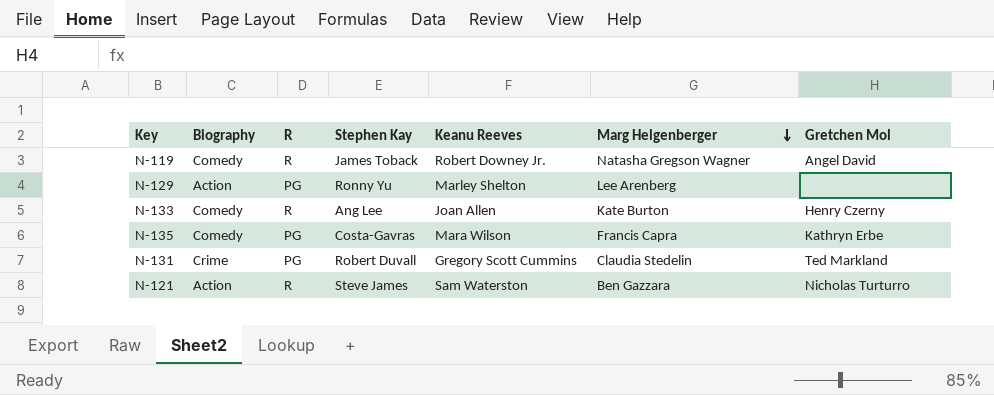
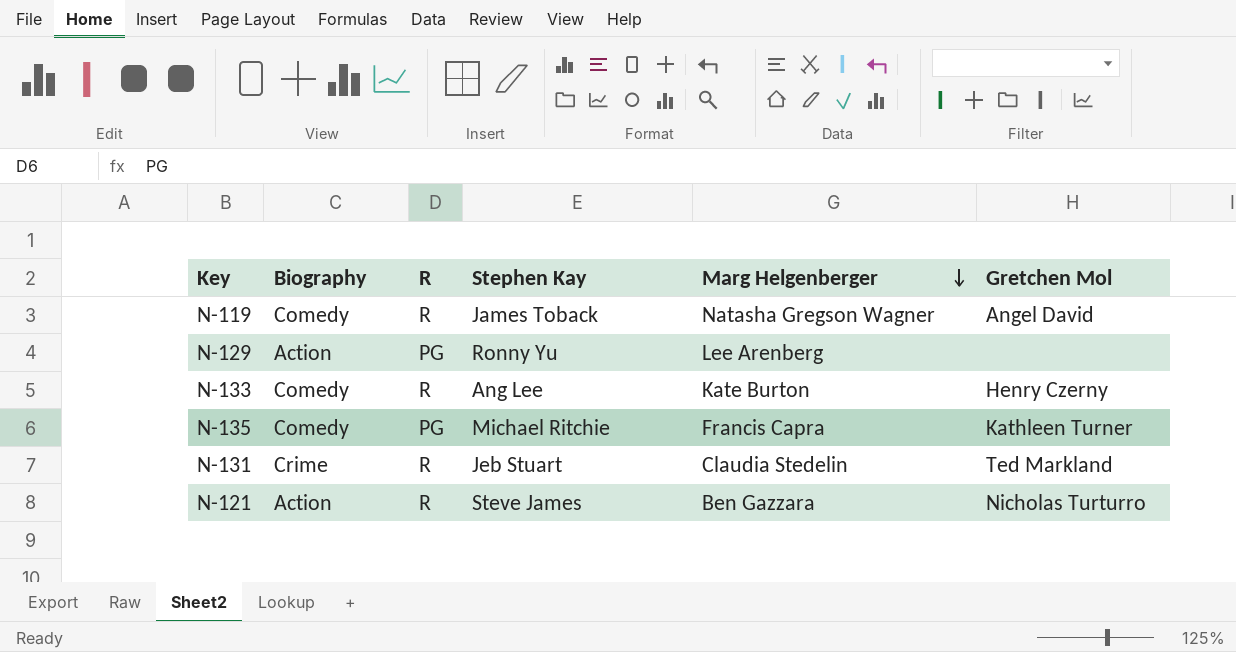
column Keanu Reeves | position: 5 -> none
N-135 | Stephen Kay: Costa-Gavras -> Michael Ritchie
N-135 | Gretchen Mol: Kathryn Erbe -> Kathleen Turner
N-131 | R: PG -> R
N-131 | Stephen Kay: Robert Duvall -> Jeb Stuart

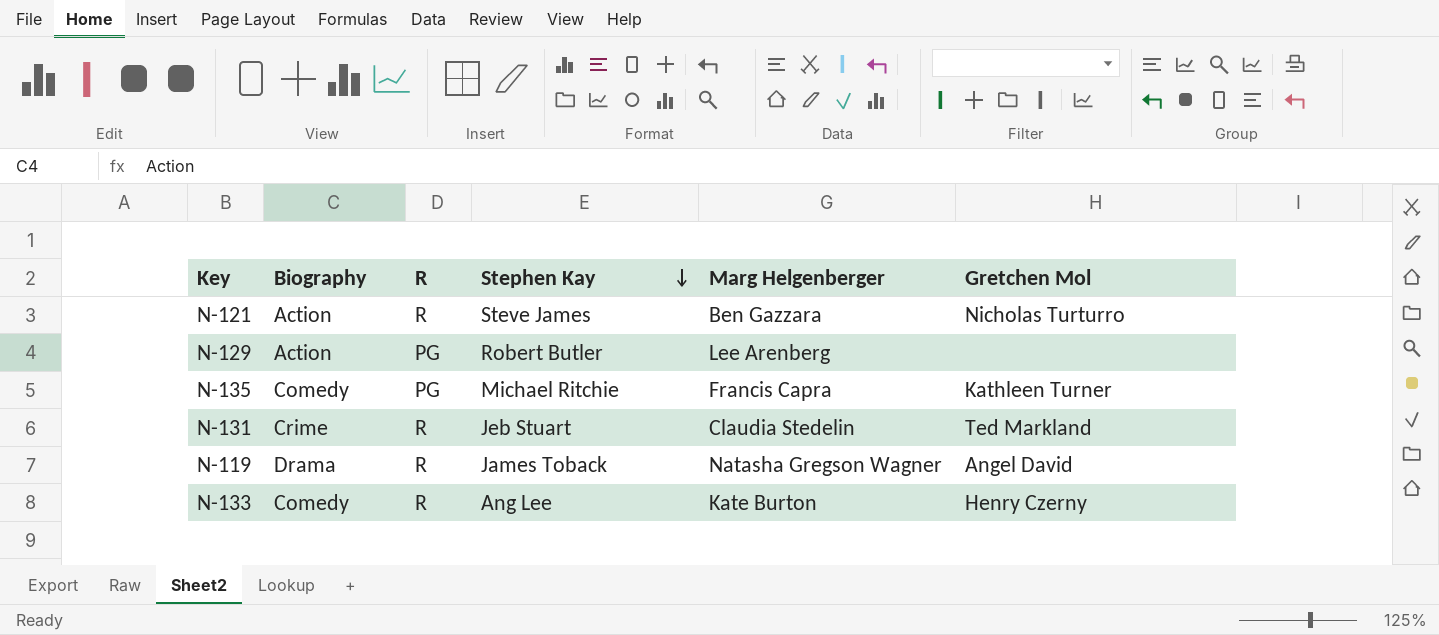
row order: Marg Helgenberger descending -> Stephen Kay descending
N-129 | Stephen Kay: Ronny Yu -> Robert Butler
N-119 | Biography: Comedy -> Drama

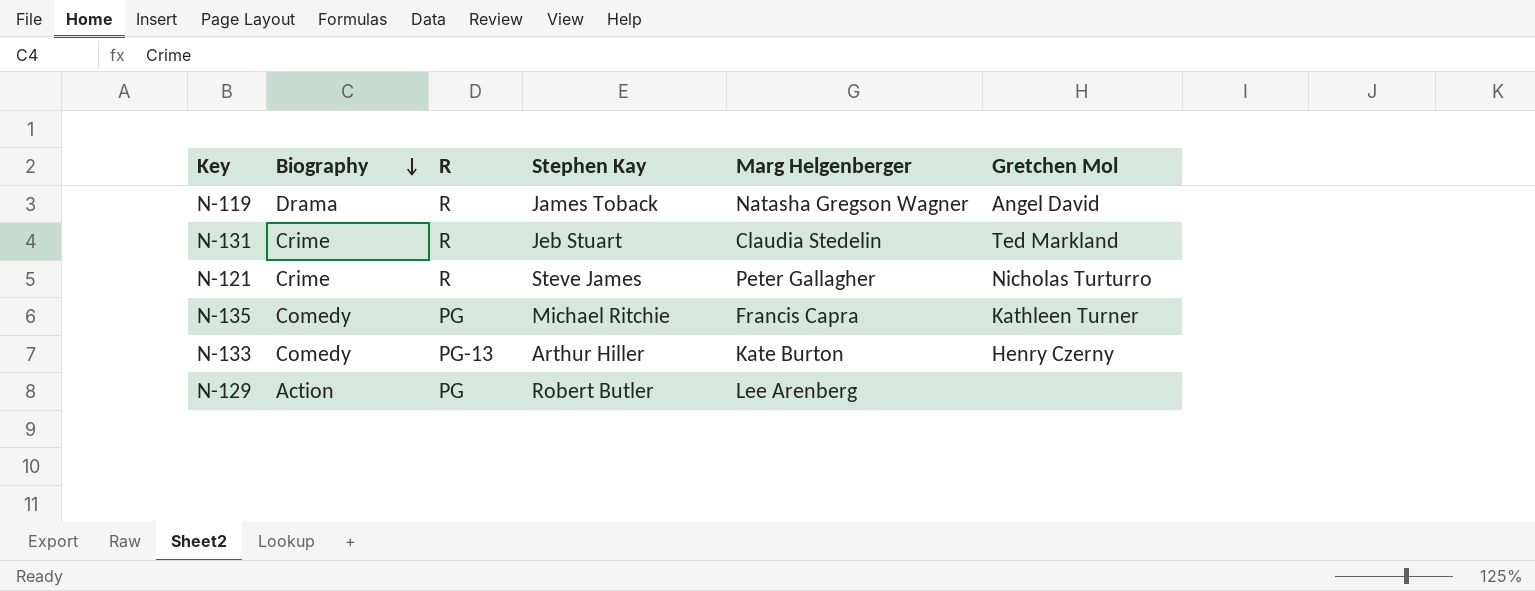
row order: Stephen Kay descending -> Biography descending
N-121 | Biography: Action -> Crime
N-121 | Marg Helgenberger: Ben Gazzara -> Peter Gallagher
N-133 | R: R -> PG-13
N-133 | Stephen Kay: Ang Lee -> Arthur Hiller

